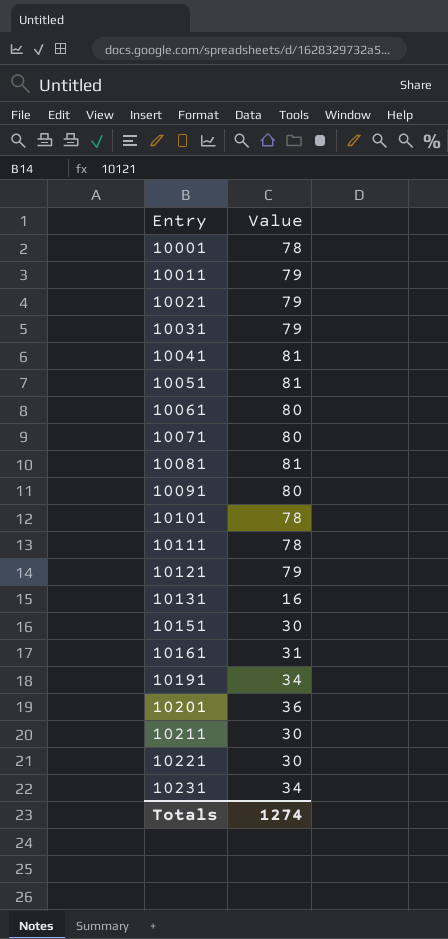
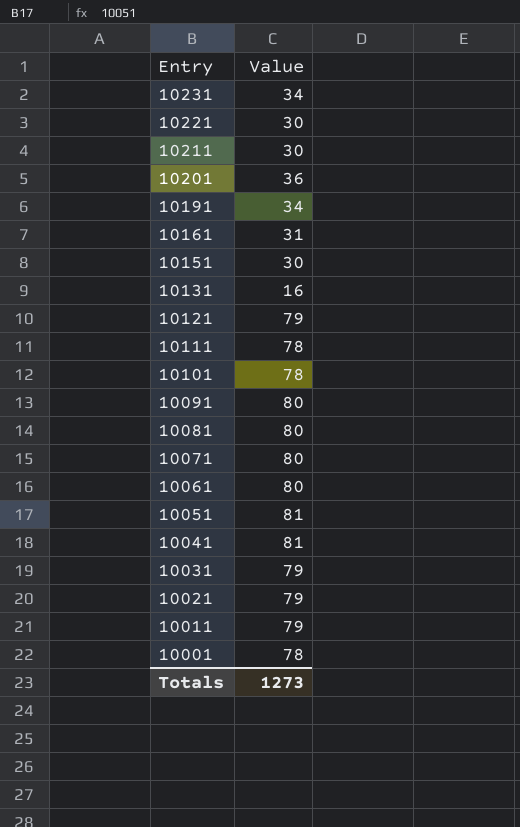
row order: Entry ascending -> Entry descending
10081 | Value: 81 -> 80
Totals | Value: 1274 -> 1273

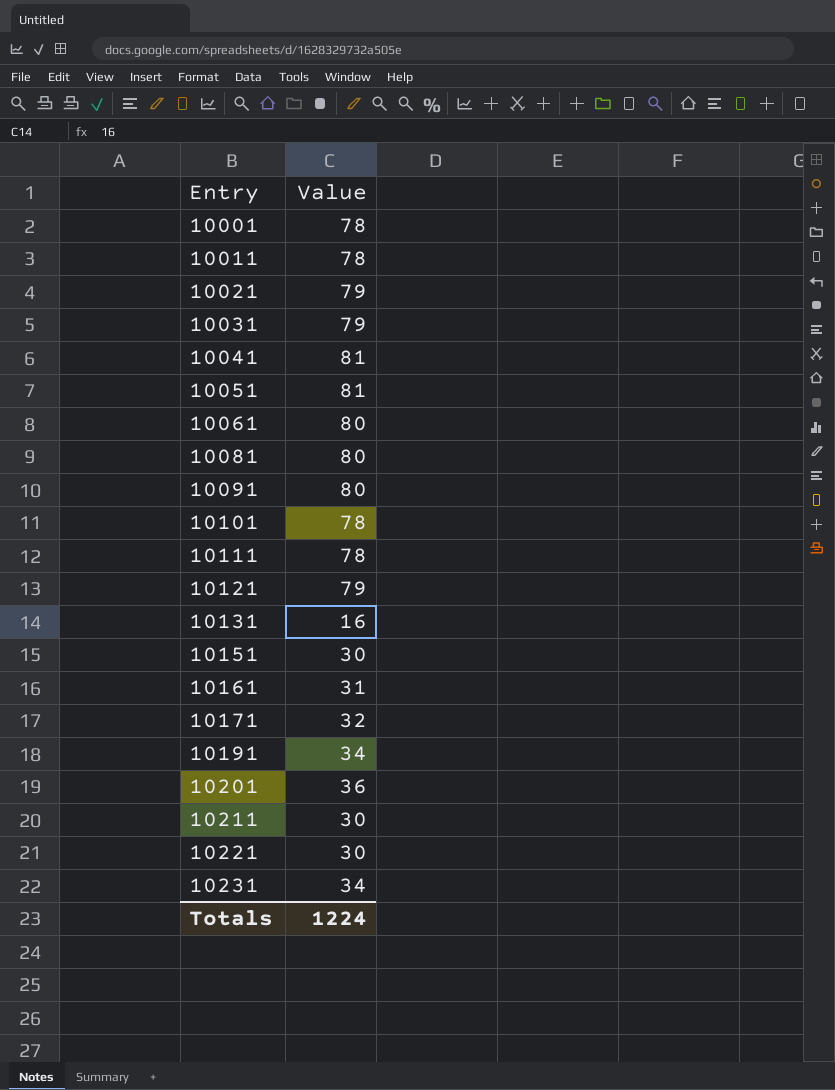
row order: Entry descending -> Entry ascending
row 10071: 80 -> none
10011 | Value: 79 -> 78
row 10171: none -> 32
Totals | Value: 1273 -> 1224

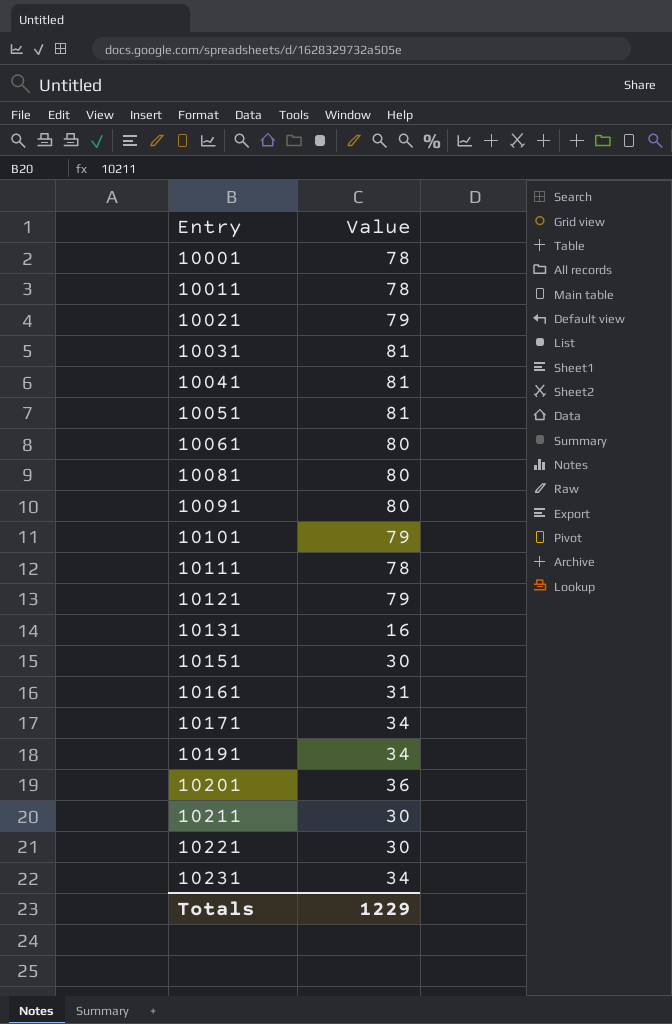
10031 | Value: 79 -> 81
10101 | Value: 78 -> 79
10171 | Value: 32 -> 34
Totals | Value: 1224 -> 1229

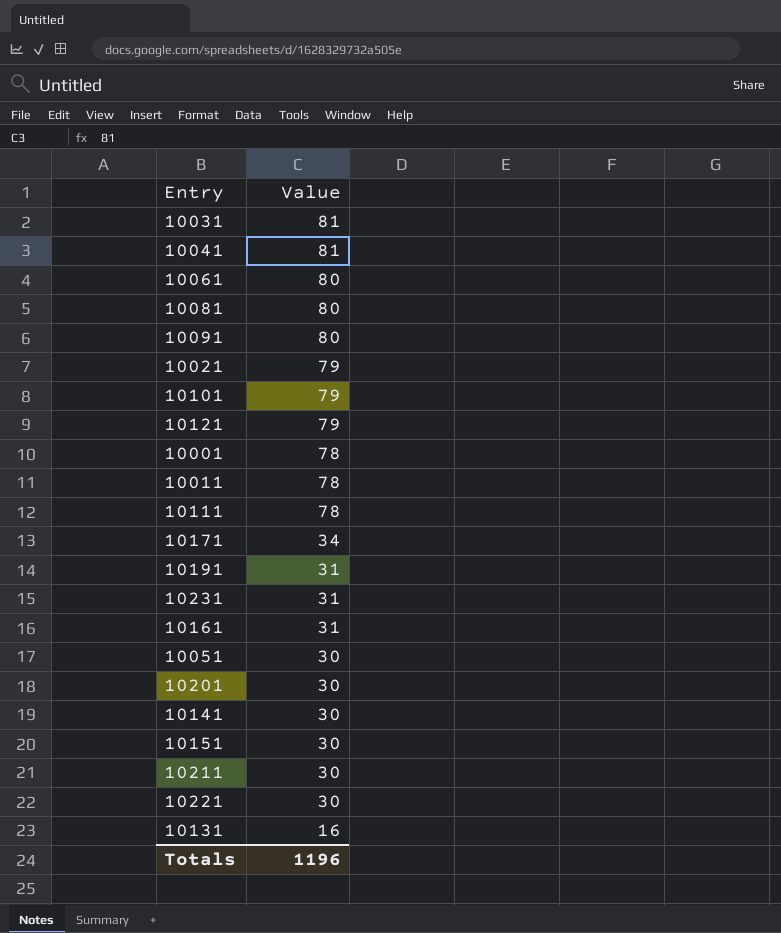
row order: Entry ascending -> Value descending
10191 | Value: 34 -> 31
10231 | Value: 34 -> 31
10051 | Value: 81 -> 30
10201 | Value: 36 -> 30
row 10141: none -> 30
Totals | Value: 1229 -> 1196

